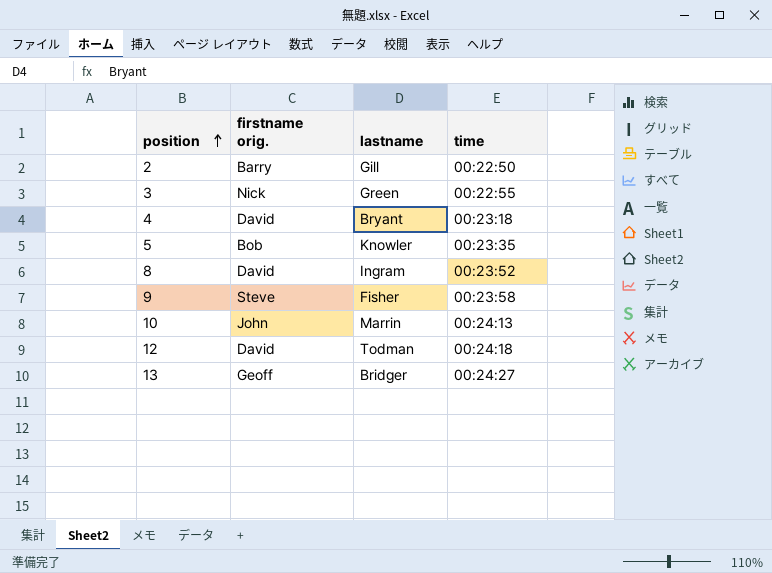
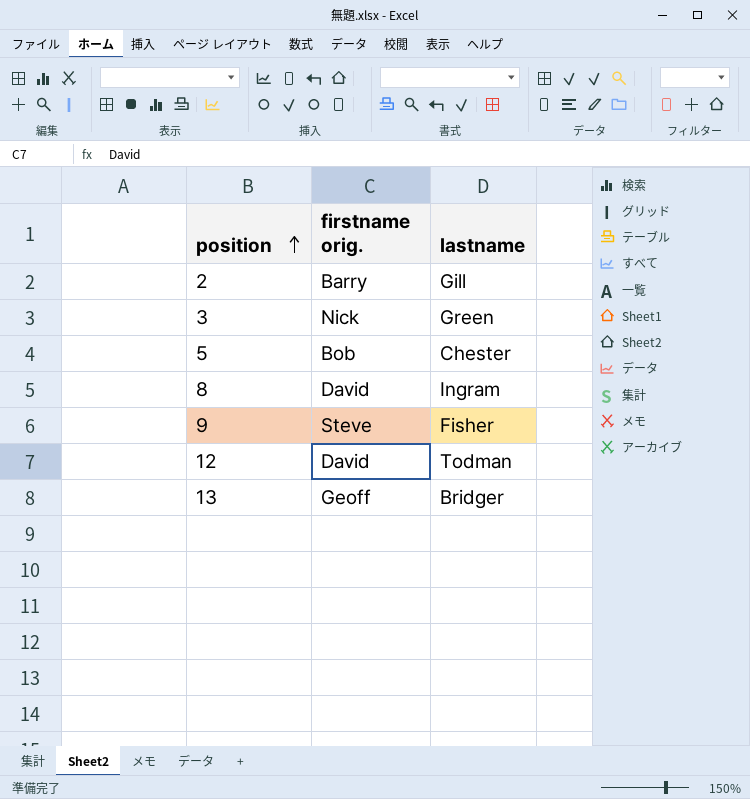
column time | position: 4 -> none
row 4: David | Bryant | 00:23:18 -> none
row 10: John | Marrin | 00:24:13 -> none
5 | lastname: Knowler -> Chester

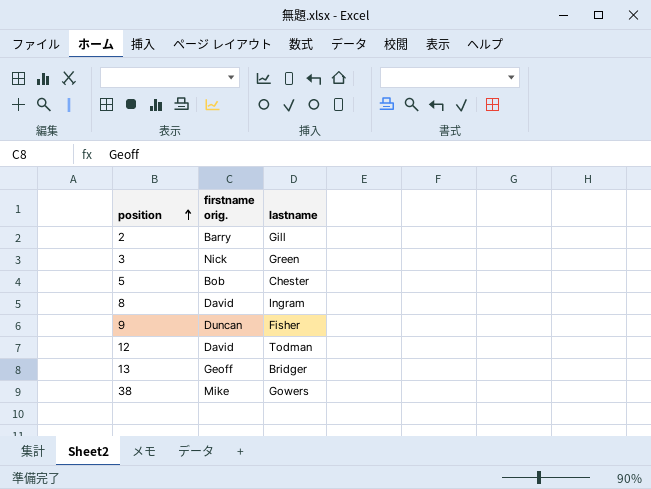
9 | firstname orig.: Steve -> Duncan
row 38: none -> Mike | Gowers

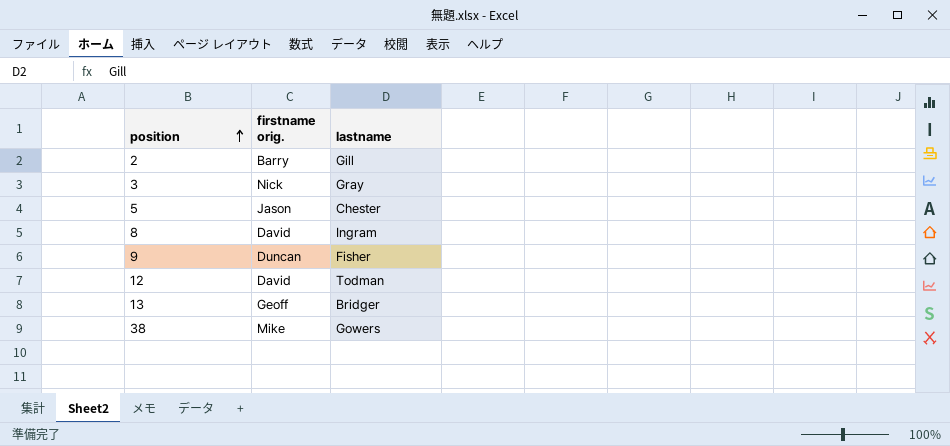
3 | lastname: Green -> Gray
5 | firstname orig.: Bob -> Jason

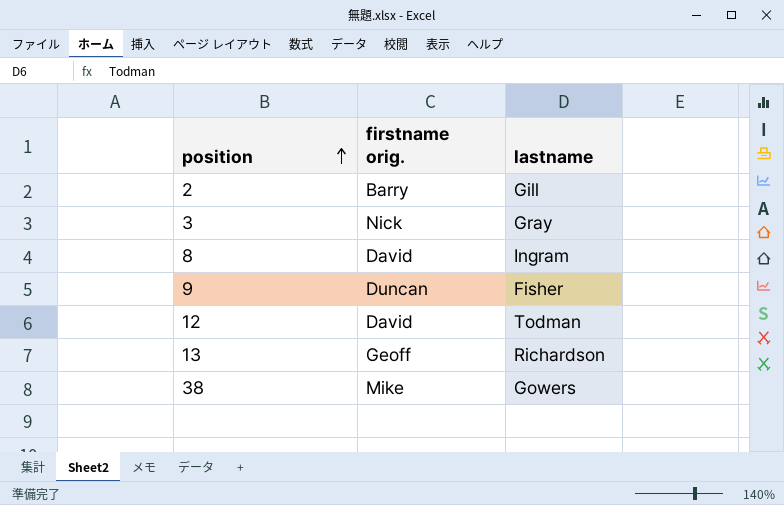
row 5: Jason | Chester -> none
13 | lastname: Bridger -> Richardson

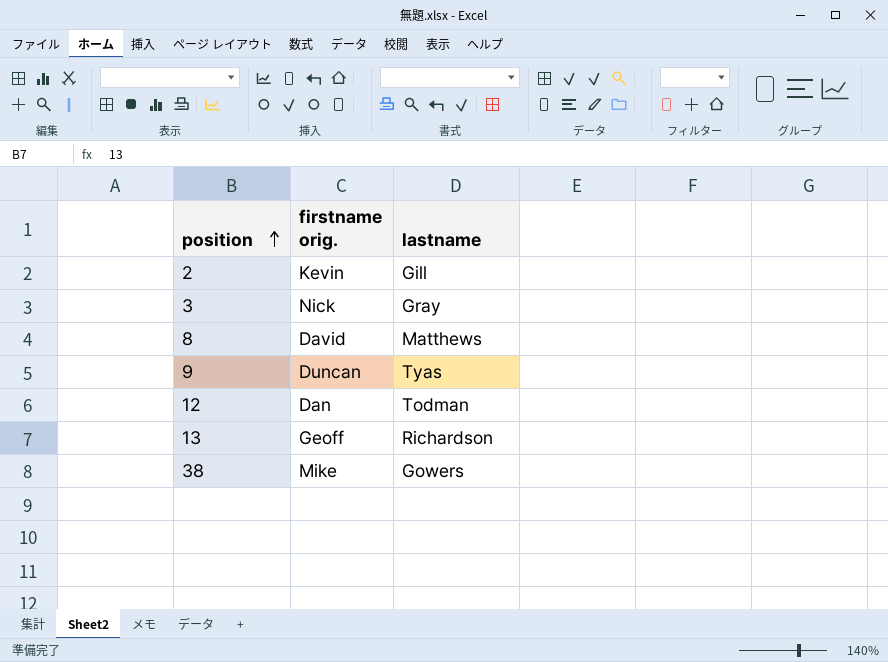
2 | firstname orig.: Barry -> Kevin
8 | lastname: Ingram -> Matthews
9 | lastname: Fisher -> Tyas
12 | firstname orig.: David -> Dan

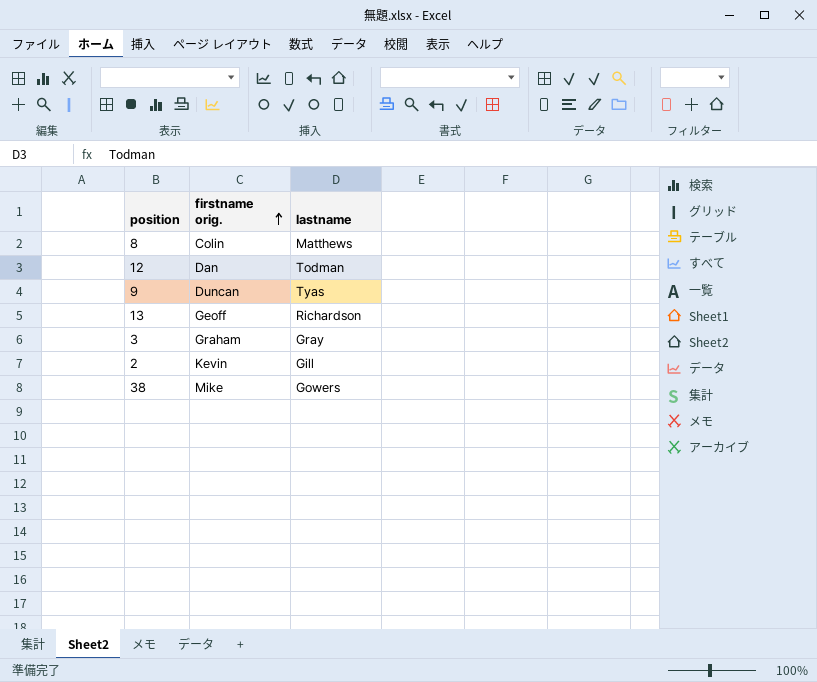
row order: position ascending -> firstname orig. ascending
8 | firstname orig.: David -> Colin
3 | firstname orig.: Nick -> Graham

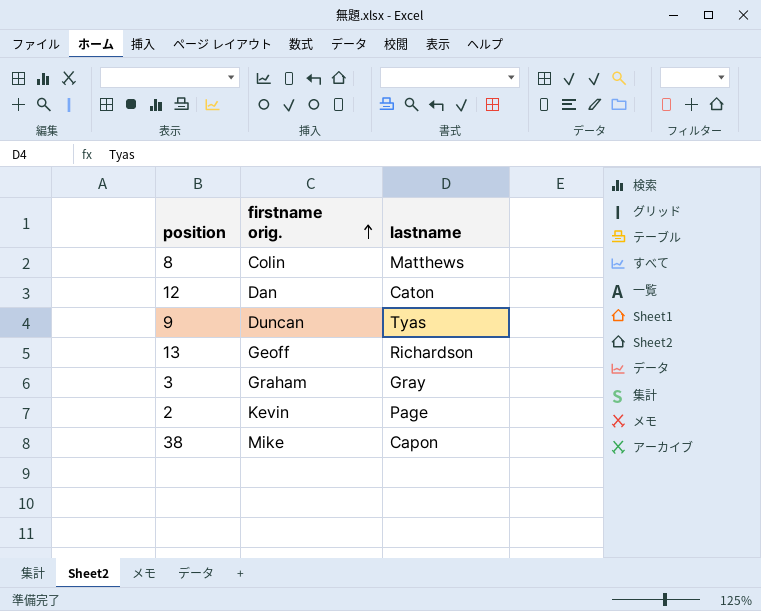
12 | lastname: Todman -> Caton
2 | lastname: Gill -> Page
38 | lastname: Gowers -> Capon

